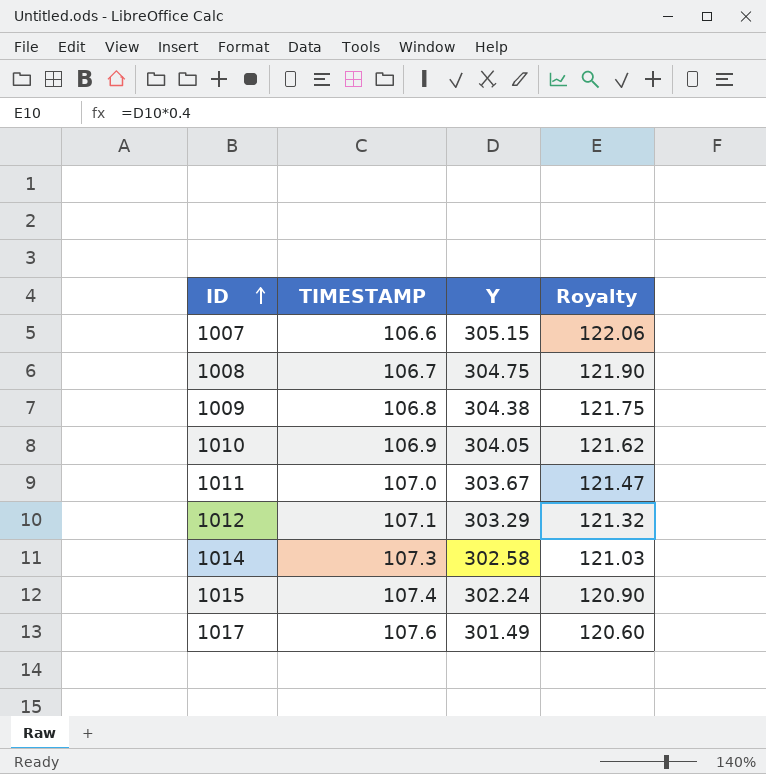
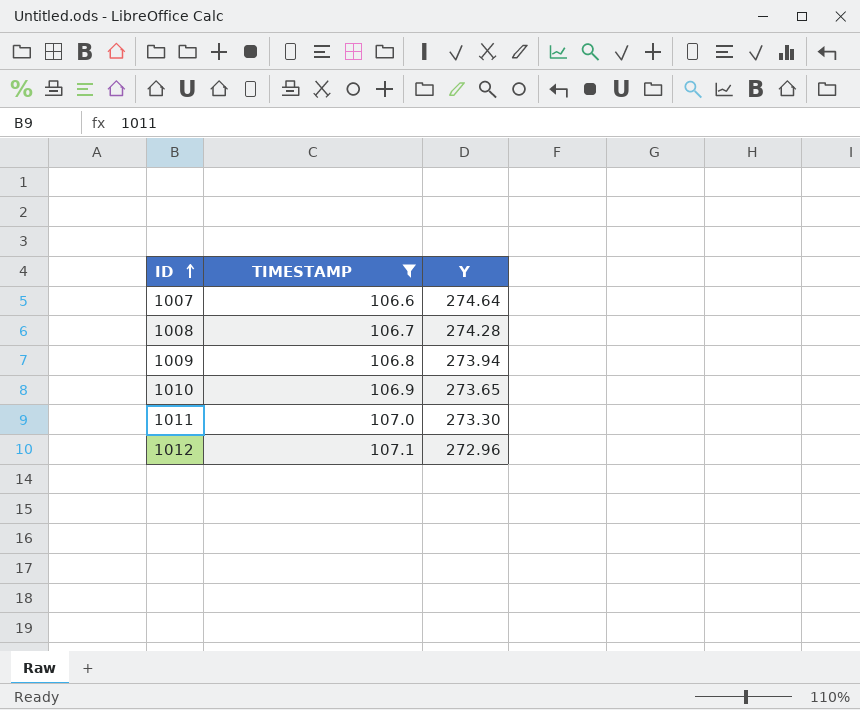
filter: none -> TIMESTAMP <= 107.1
column Royalty | formula: [Y] * 0.4 -> none
1007 | Y: 305.15 -> 274.64
1008 | Y: 304.75 -> 274.28
1009 | Y: 304.38 -> 273.94
1010 | Y: 304.05 -> 273.65
1011 | Y: 303.67 -> 273.30
1012 | Y: 303.29 -> 272.96

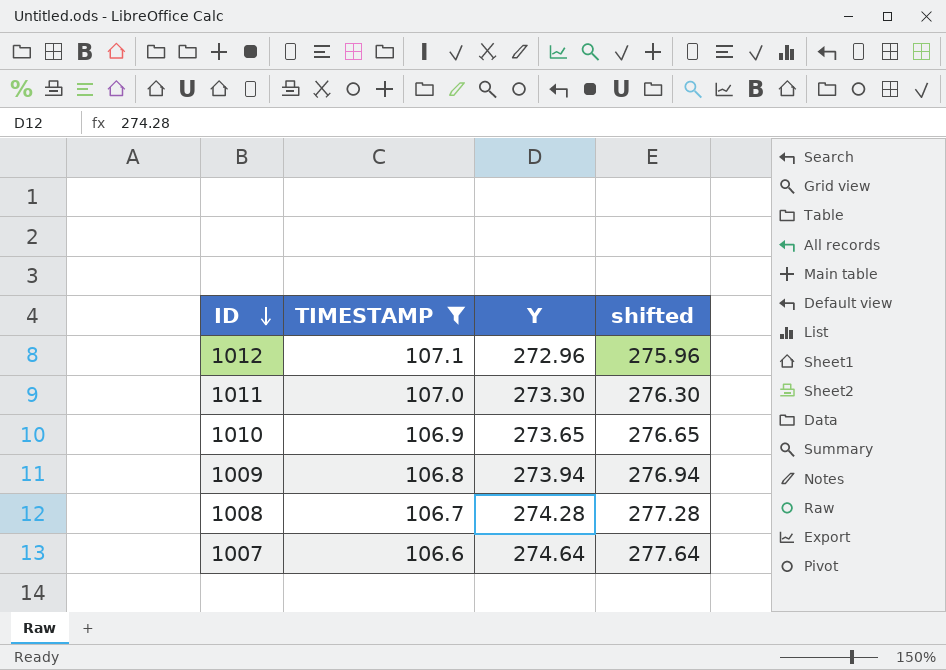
row order: ID ascending -> ID descending
column shifted | formula: none -> [Y] + 3

